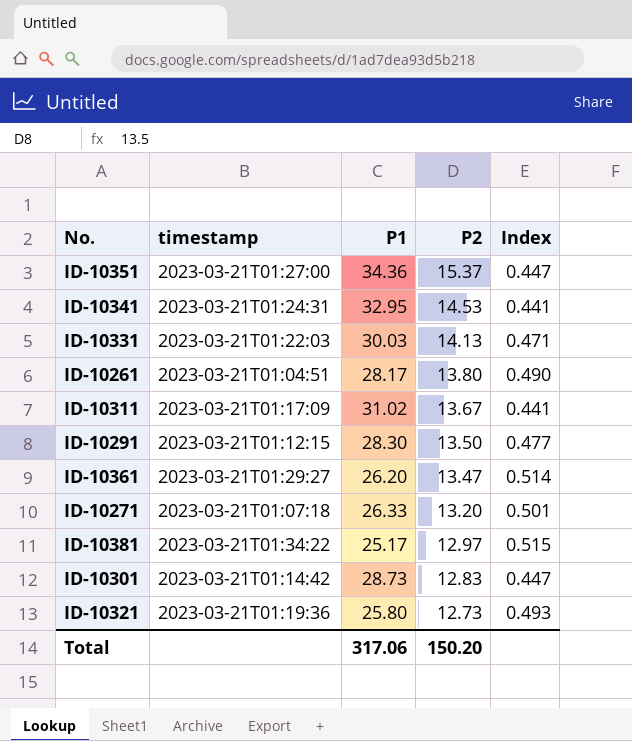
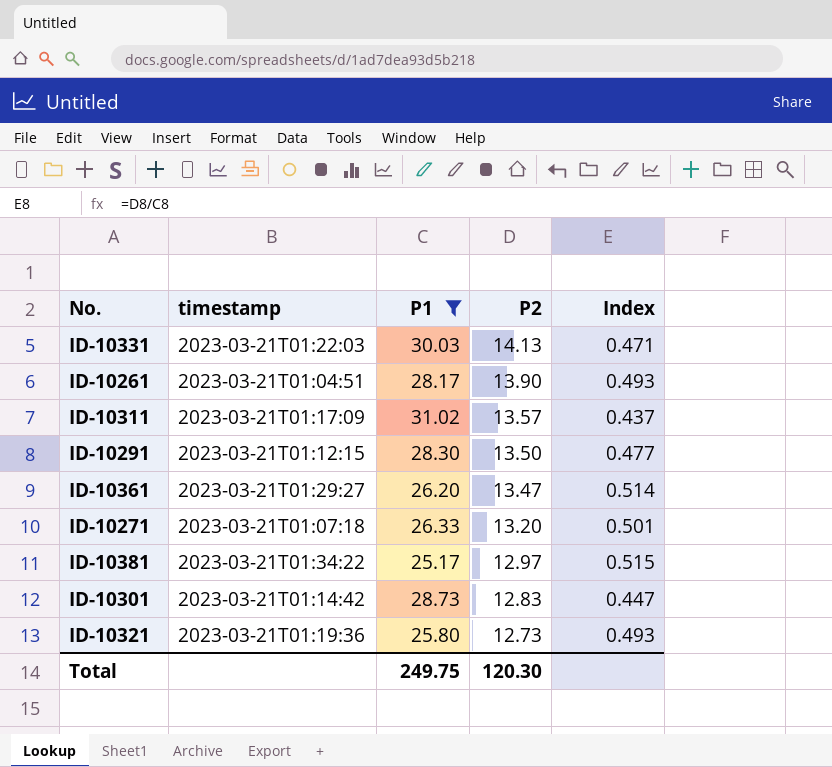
filter: none -> P1 <= 31.02
ID-10261 | P2: 13.80 -> 13.90
ID-10261 | Index: 0.490 -> 0.493
ID-10311 | P2: 13.67 -> 13.57
ID-10311 | Index: 0.441 -> 0.437
Total | P1: 317.06 -> 249.75
Total | P2: 150.20 -> 120.30

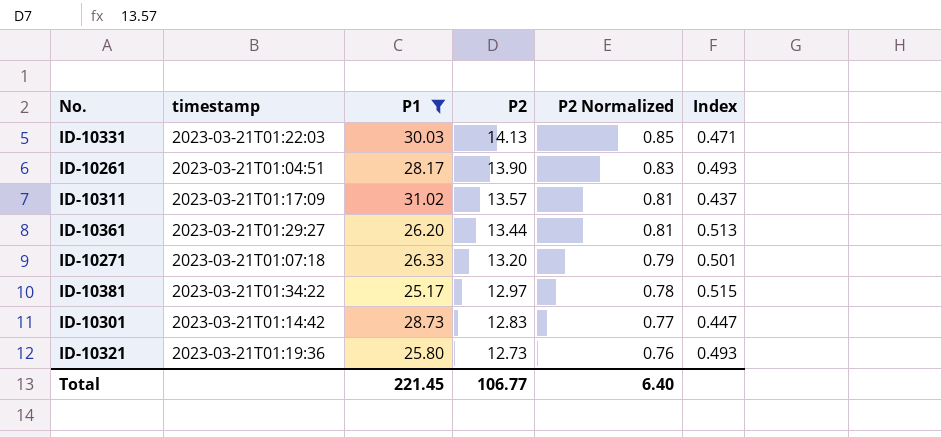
column P2 Normalized | formula: none -> [P2] * 0.06
row ID-10291: 2023-03-21T01:12:15 | 28.30 | 13.50 | 0.477 -> none
ID-10361 | P2: 13.47 -> 13.44
ID-10361 | Index: 0.514 -> 0.513
Total | P1: 249.75 -> 221.45
Total | P2: 120.30 -> 106.77

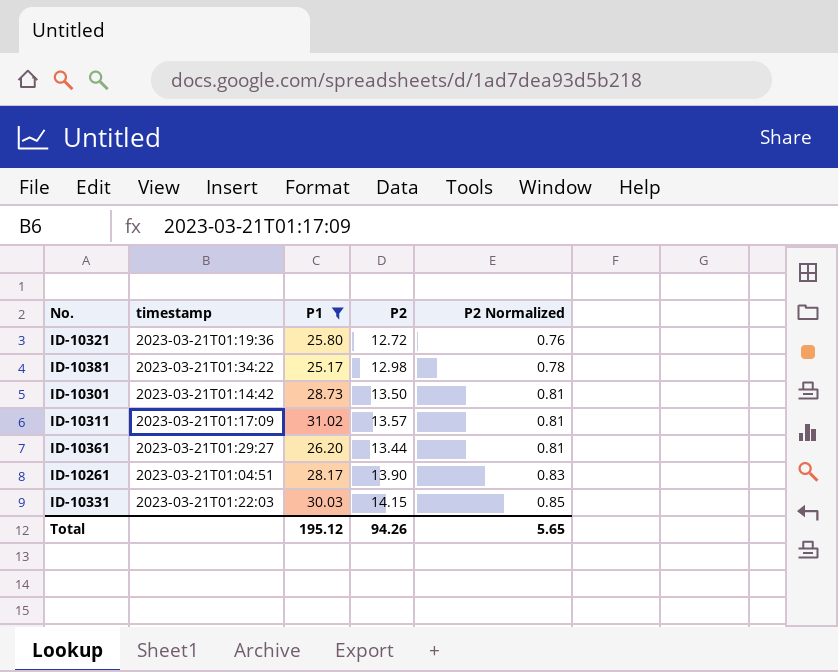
row order: P2 descending -> P2 Normalized ascending
column Index | formula: [P2] / [P1] -> none
row ID-10271: 2023-03-21T01:07:18 | 26.33 | 13.20 | 0.79 | 0.501 -> none
ID-10321 | P2: 12.73 -> 12.72
ID-10381 | P2: 12.97 -> 12.98
ID-10301 | P2: 12.83 -> 13.50
ID-10301 | P2 Normalized: 0.77 -> 0.81
ID-10331 | P2: 14.13 -> 14.15
Total | P1: 221.45 -> 195.12
Total | P2: 106.77 -> 94.26
Total | P2 Normalized: 6.40 -> 5.65

